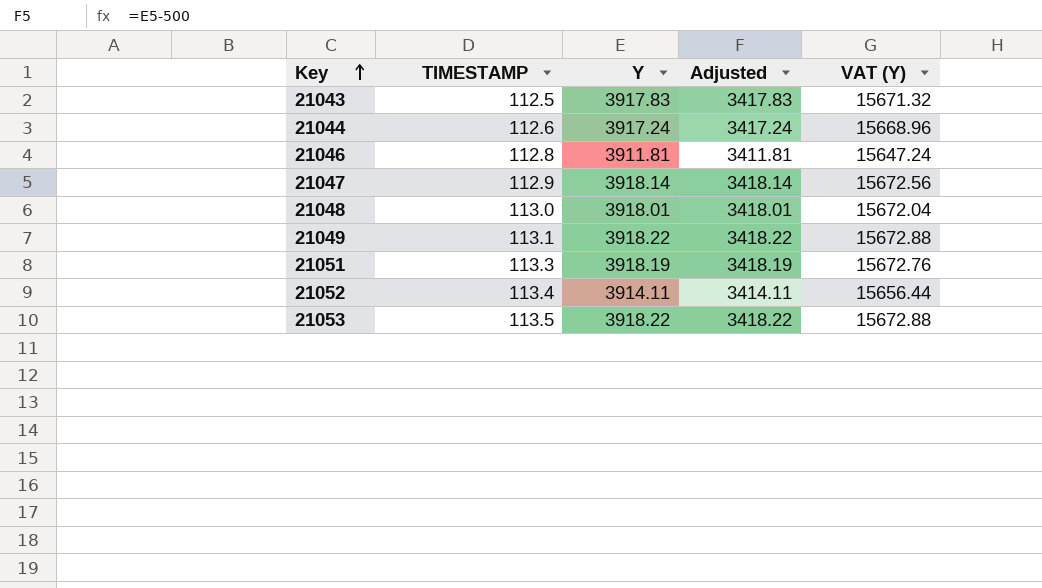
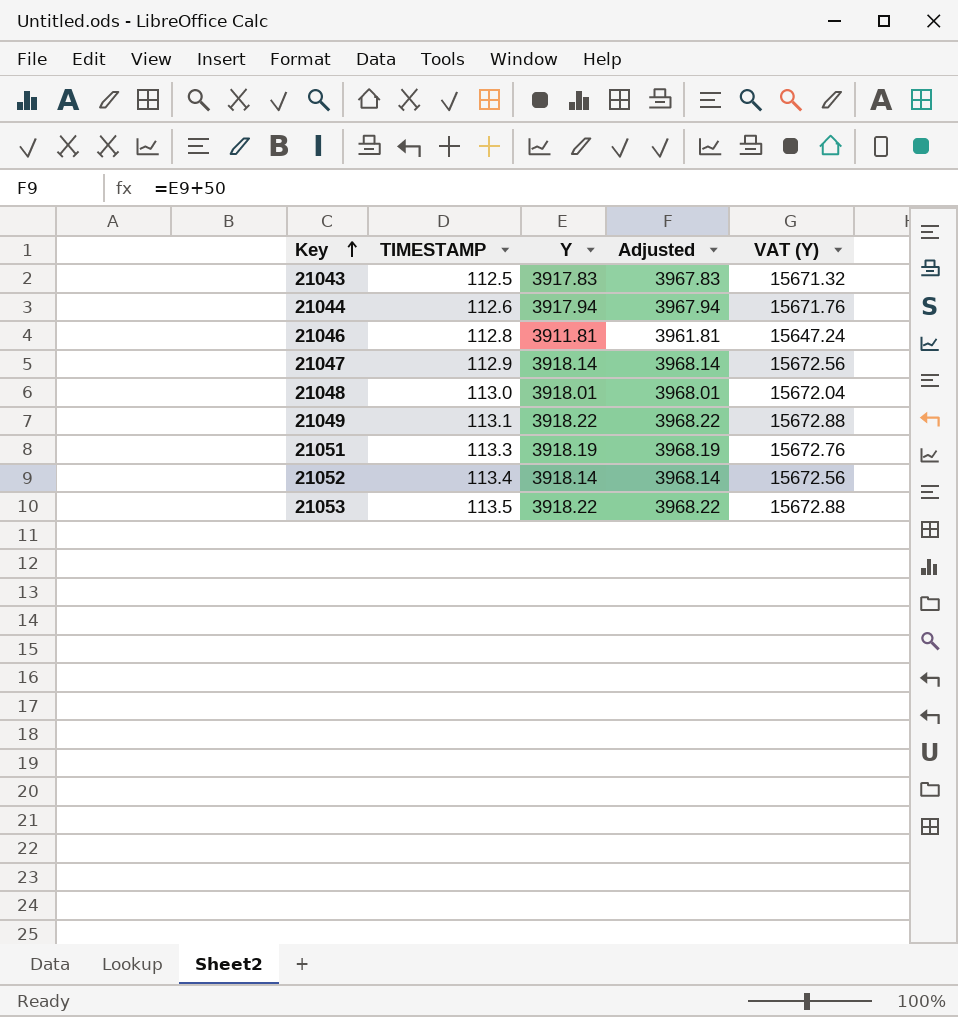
column Adjusted | formula: [Y] - 500 -> [Y] + 50
21044 | Y: 3917.24 -> 3917.94
21044 | VAT (Y): 15668.96 -> 15671.76
21052 | Y: 3914.11 -> 3918.14
21052 | VAT (Y): 15656.44 -> 15672.56

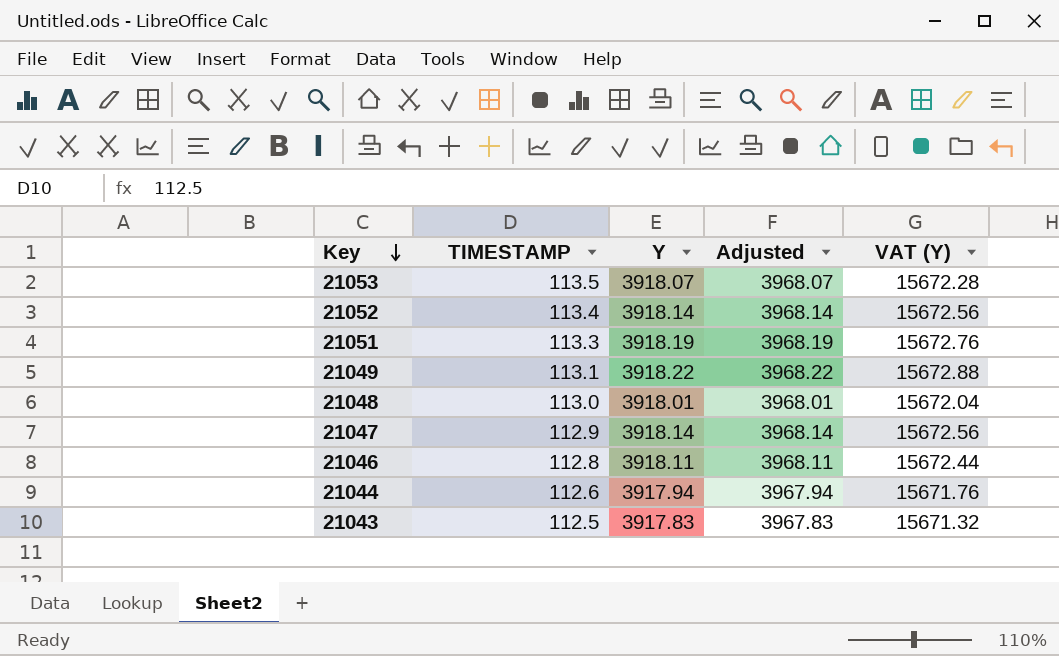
row order: Key ascending -> Key descending
21053 | Y: 3918.22 -> 3918.07
21053 | Adjusted: 3968.22 -> 3968.07
21053 | VAT (Y): 15672.88 -> 15672.28
21046 | Y: 3911.81 -> 3918.11
21046 | Adjusted: 3961.81 -> 3968.11
21046 | VAT (Y): 15647.24 -> 15672.44

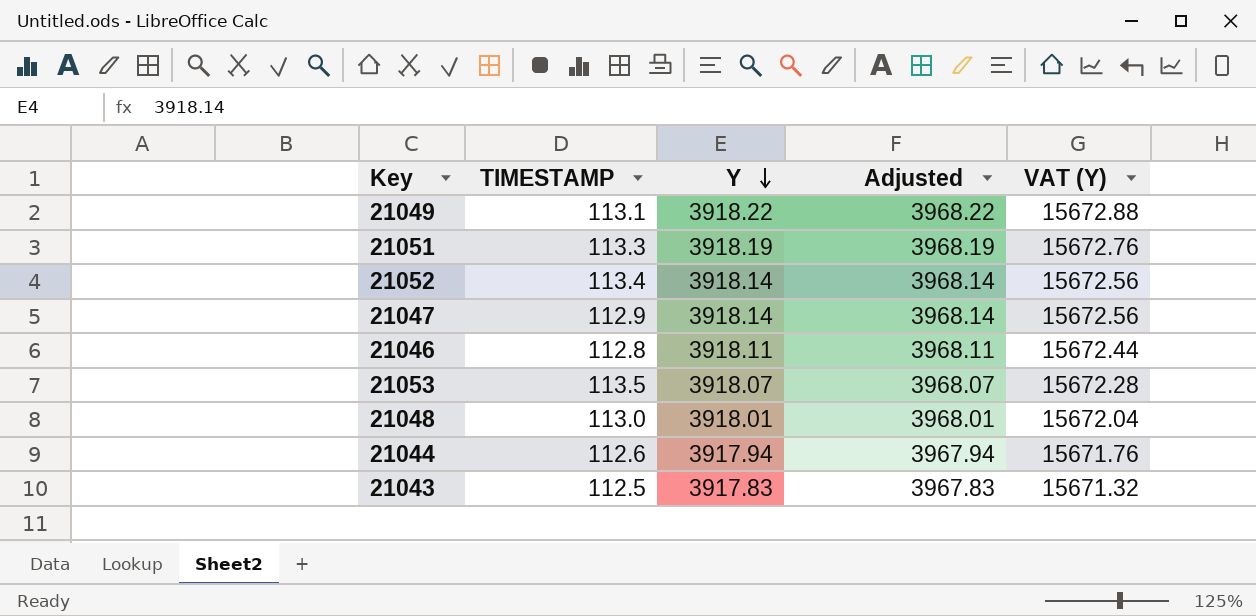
row order: Key descending -> Y descending

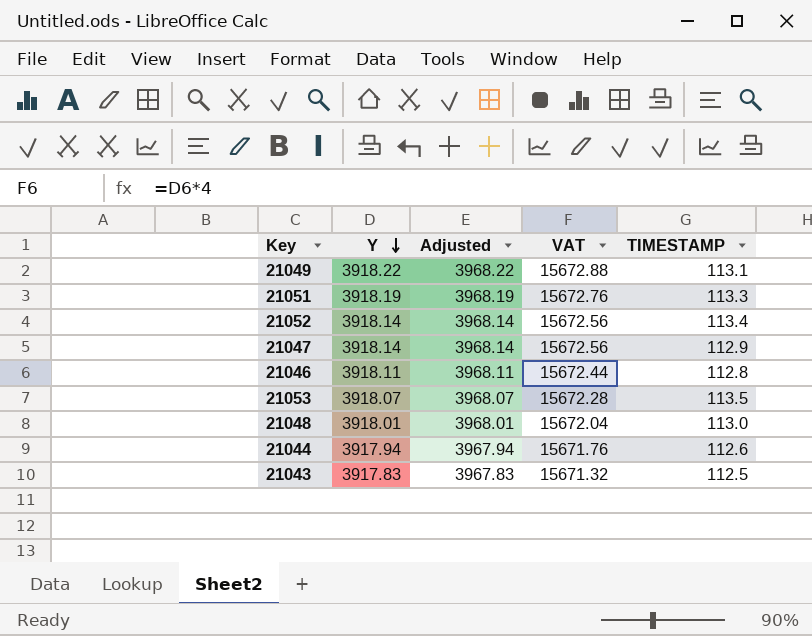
column name: VAT (Y) -> VAT
column TIMESTAMP | position: 2 -> 5

